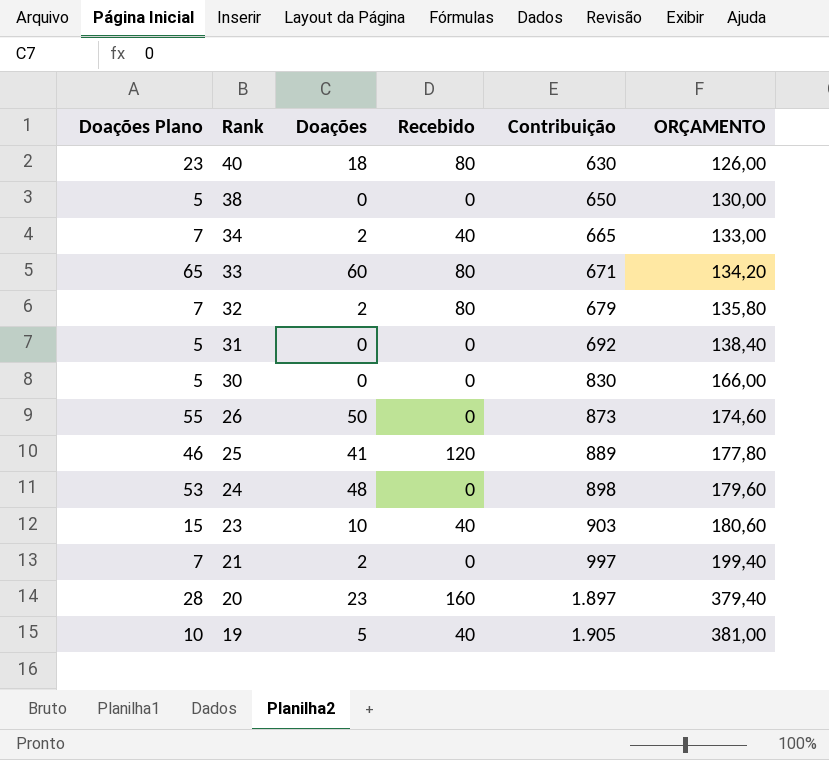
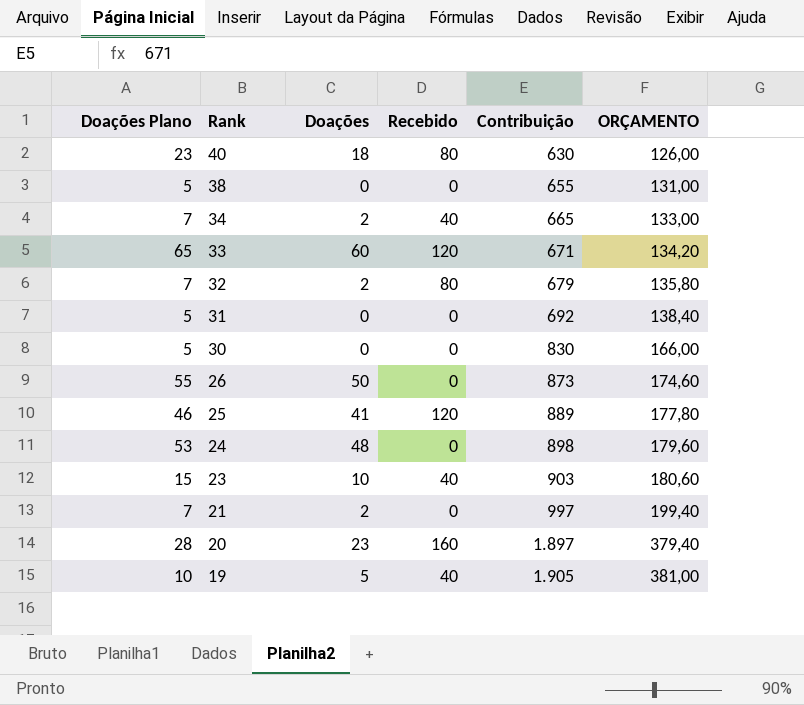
38 | Contribuição: 650 -> 655
38 | ORÇAMENTO: 130,00 -> 131,00
33 | Recebido: 80 -> 120

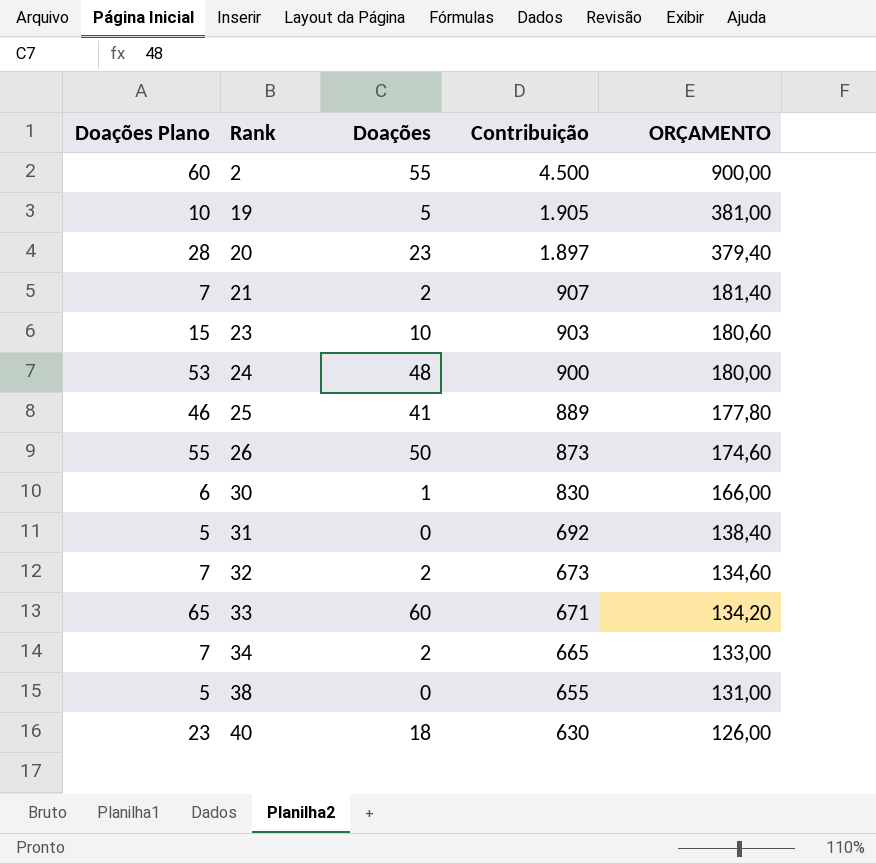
row order: Rank descending -> Rank ascending
column Recebido | position: 4 -> none
row 2: none -> 60 | 55 | 4.500 | 900,00
21 | Contribuição: 997 -> 907
21 | ORÇAMENTO: 199,40 -> 181,40
24 | Contribuição: 898 -> 900
24 | ORÇAMENTO: 179,60 -> 180,00
30 | Doações Plano: 5 -> 6
30 | Doações: 0 -> 1
32 | Contribuição: 679 -> 673
32 | ORÇAMENTO: 135,80 -> 134,60

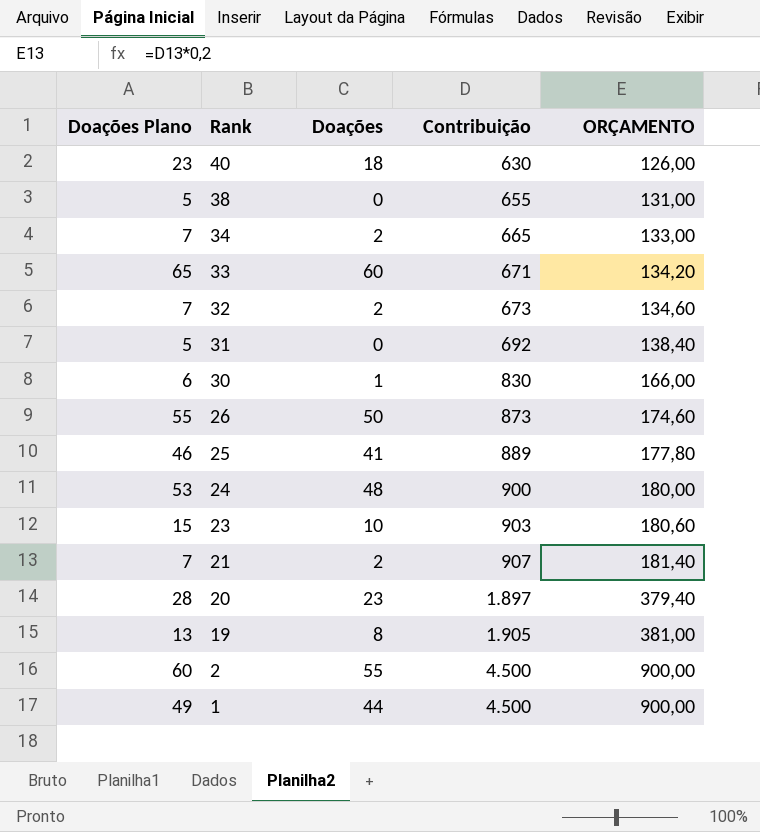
row order: Rank ascending -> Rank descending
19 | Doações Plano: 10 -> 13
19 | Doações: 5 -> 8
row 1: none -> 49 | 44 | 4.500 | 900,00

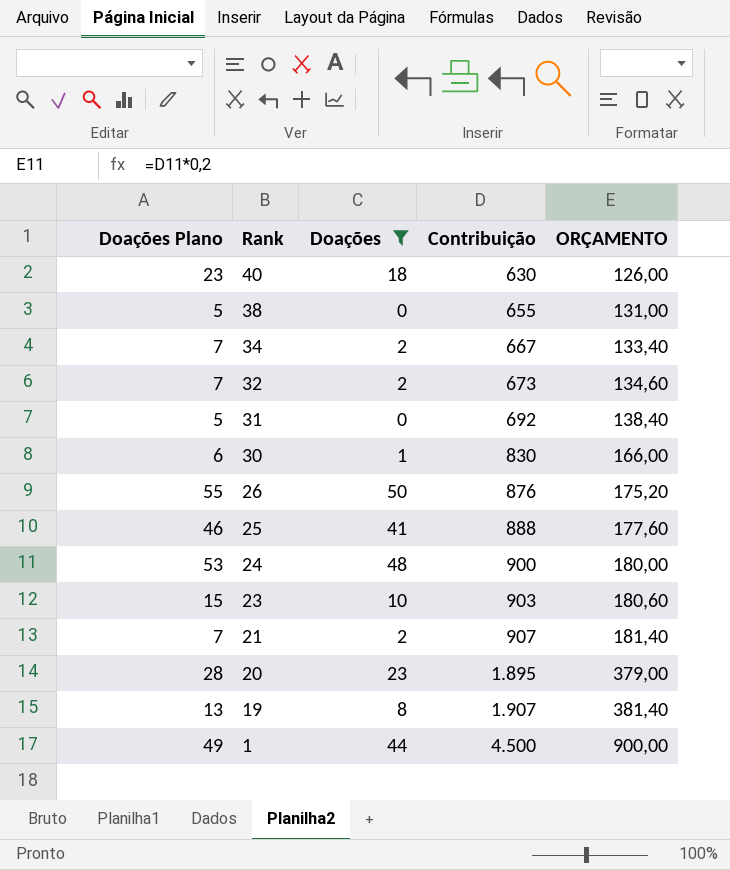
filter: none -> Doações <= 50
34 | Contribuição: 665 -> 667
34 | ORÇAMENTO: 133,00 -> 133,40
26 | Contribuição: 873 -> 876
26 | ORÇAMENTO: 174,60 -> 175,20
25 | Contribuição: 889 -> 888
25 | ORÇAMENTO: 177,80 -> 177,60
20 | Contribuição: 1.897 -> 1.895
20 | ORÇAMENTO: 379,40 -> 379,00
19 | Contribuição: 1.905 -> 1.907
19 | ORÇAMENTO: 381,00 -> 381,40

